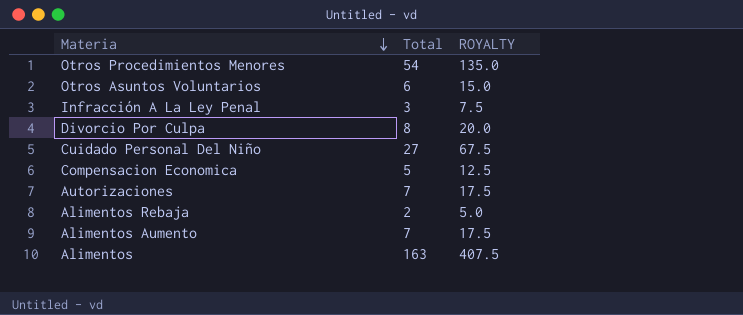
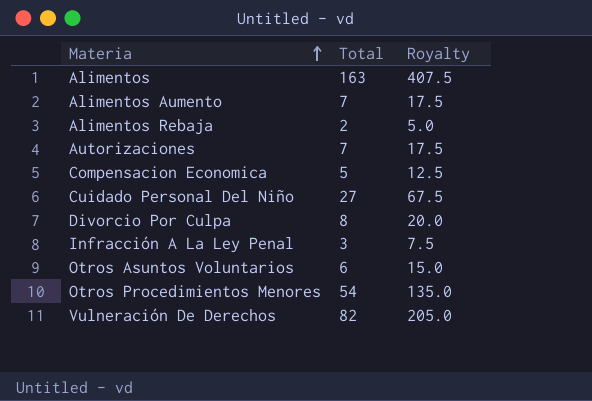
row order: Materia descending -> Materia ascending
column name: ROYALTY -> Royalty
row Vulneración De Derechos: none -> 82 | 205.0

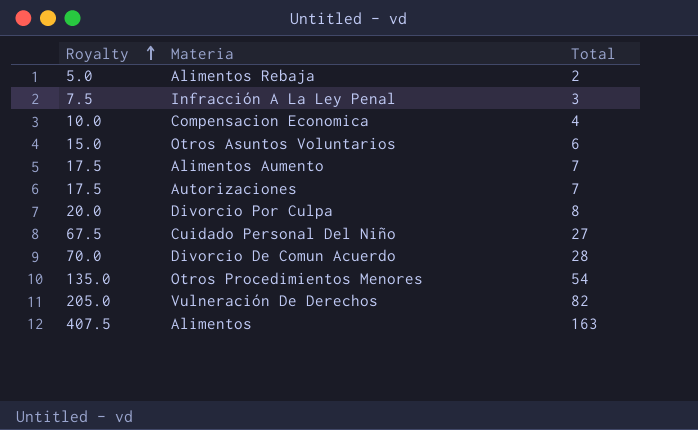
row order: Materia ascending -> Royalty ascending
column Royalty | position: 3 -> 1
Compensacion Economica | Royalty: 12.5 -> 10.0
Compensacion Economica | Total: 5 -> 4
row Divorcio De Comun Acuerdo: none -> 70.0 | 28

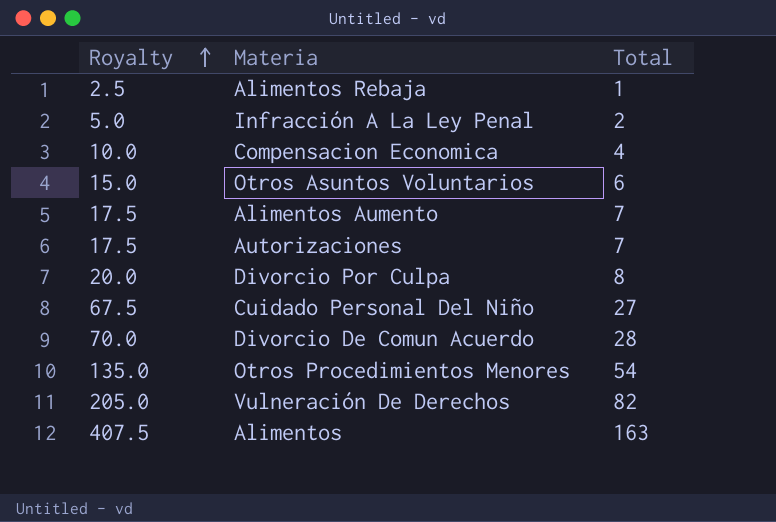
Alimentos Rebaja | Royalty: 5.0 -> 2.5
Alimentos Rebaja | Total: 2 -> 1
Infracción A La Ley Penal | Royalty: 7.5 -> 5.0
Infracción A La Ley Penal | Total: 3 -> 2

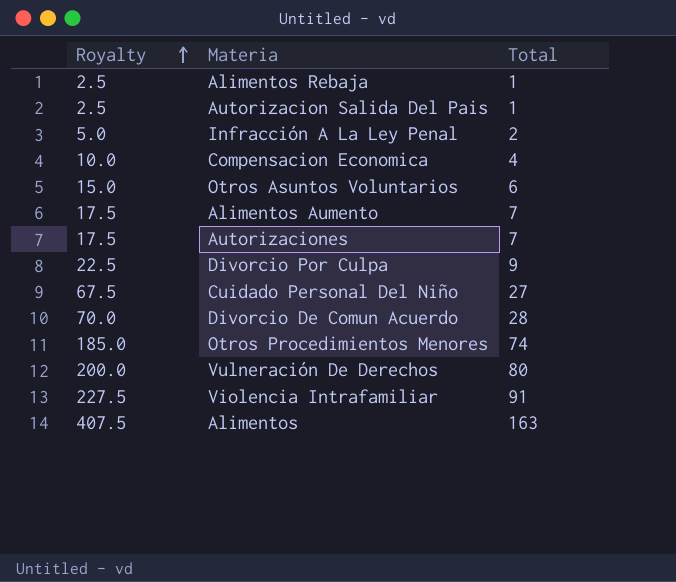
row Autorizacion Salida Del Pais: none -> 2.5 | 1
Divorcio Por Culpa | Royalty: 20.0 -> 22.5
Divorcio Por Culpa | Total: 8 -> 9
Otros Procedimientos Menores | Royalty: 135.0 -> 185.0
Otros Procedimientos Menores | Total: 54 -> 74
Vulneración De Derechos | Royalty: 205.0 -> 200.0
Vulneración De Derechos | Total: 82 -> 80
row Violencia Intrafamiliar: none -> 227.5 | 91

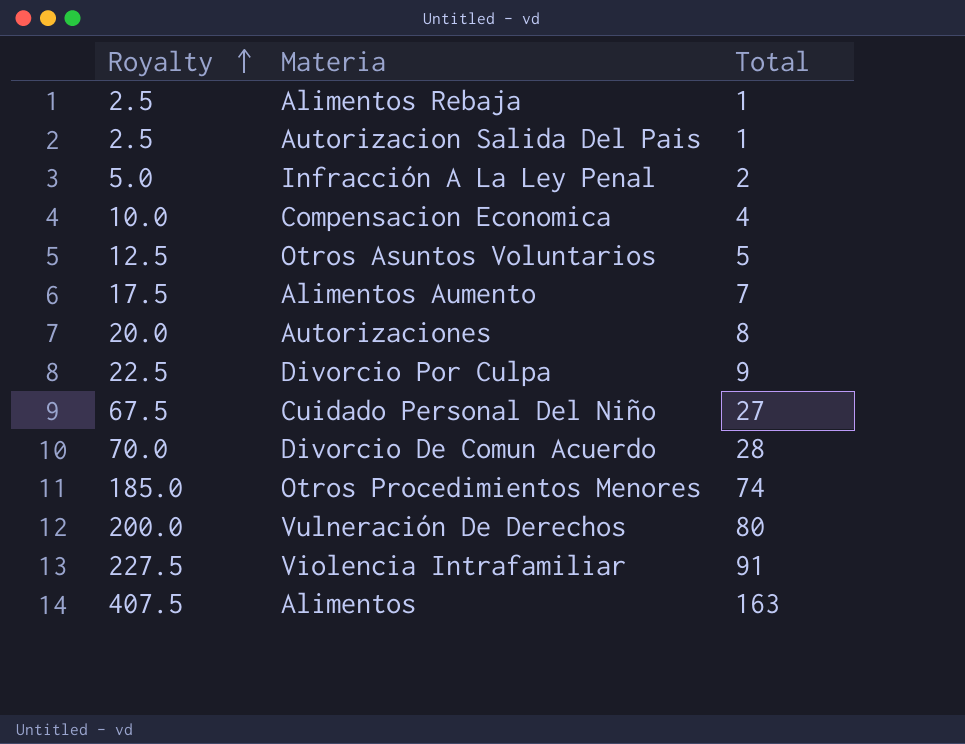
Otros Asuntos Voluntarios | Royalty: 15.0 -> 12.5
Otros Asuntos Voluntarios | Total: 6 -> 5
Autorizaciones | Royalty: 17.5 -> 20.0
Autorizaciones | Total: 7 -> 8

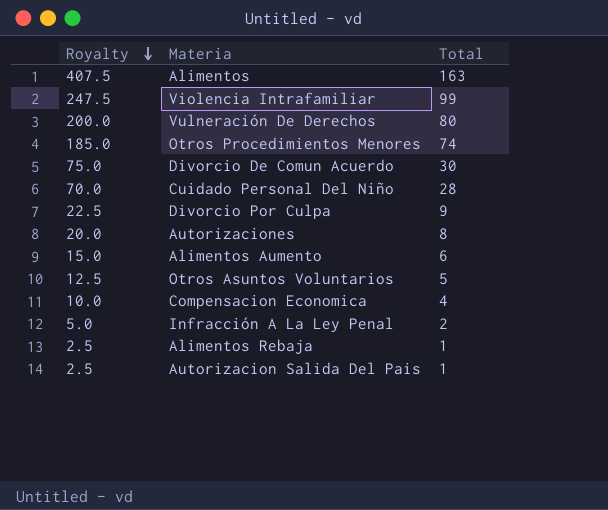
row order: Royalty ascending -> Royalty descending
Violencia Intrafamiliar | Royalty: 227.5 -> 247.5
Violencia Intrafamiliar | Total: 91 -> 99
Divorcio De Comun Acuerdo | Royalty: 70.0 -> 75.0
Divorcio De Comun Acuerdo | Total: 28 -> 30
Cuidado Personal Del Niño | Royalty: 67.5 -> 70.0
Cuidado Personal Del Niño | Total: 27 -> 28
Alimentos Aumento | Royalty: 17.5 -> 15.0
Alimentos Aumento | Total: 7 -> 6

